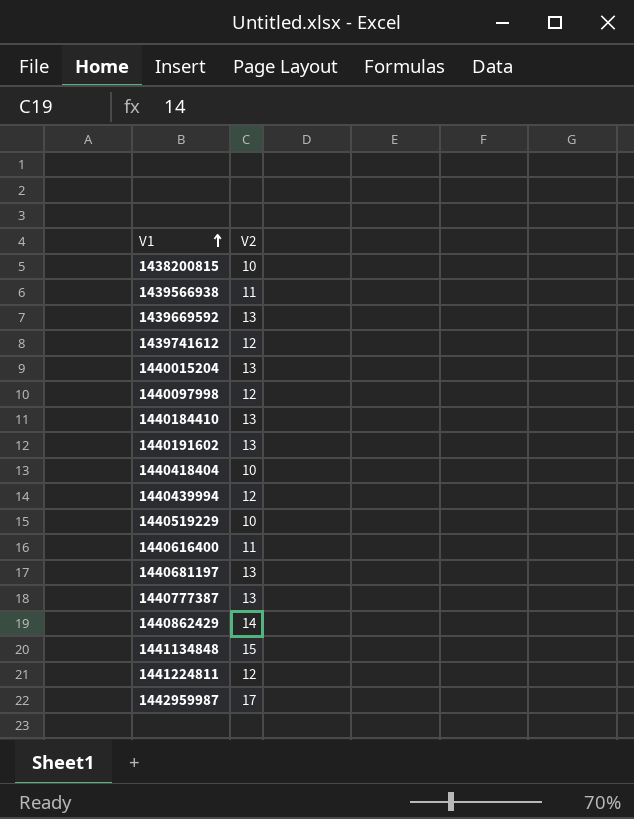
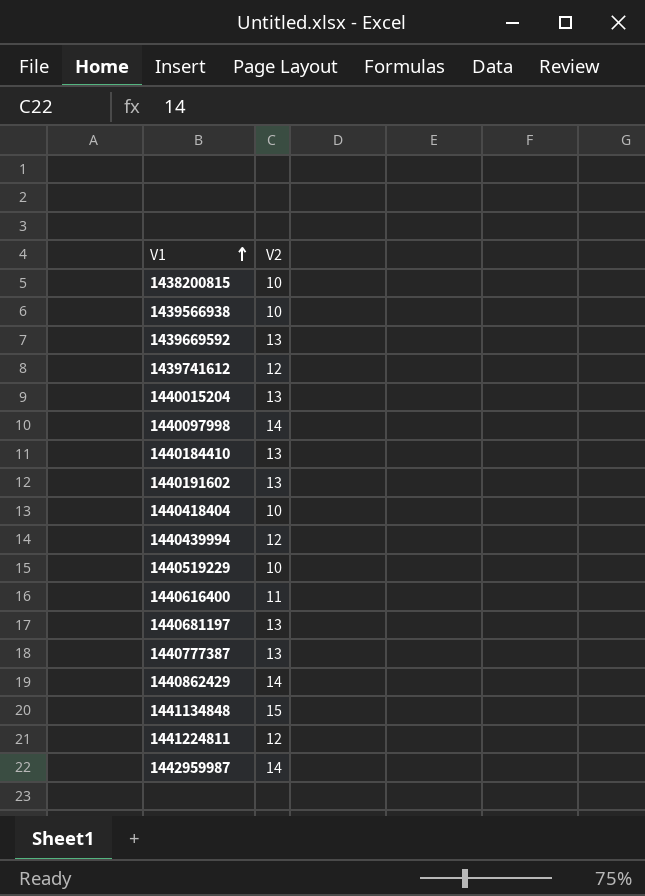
1439566938 | V2: 11 -> 10
1440097998 | V2: 12 -> 14
1442959987 | V2: 17 -> 14

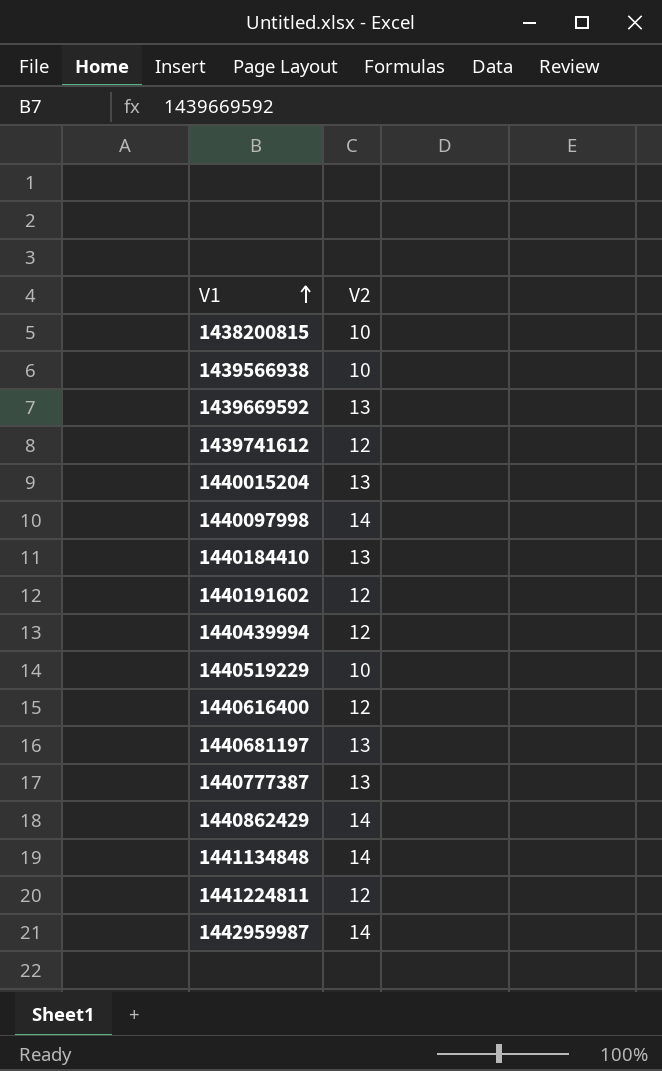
row 1440418404: 10 -> none
1440191602 | V2: 13 -> 12
1440616400 | V2: 11 -> 12
1441134848 | V2: 15 -> 14

